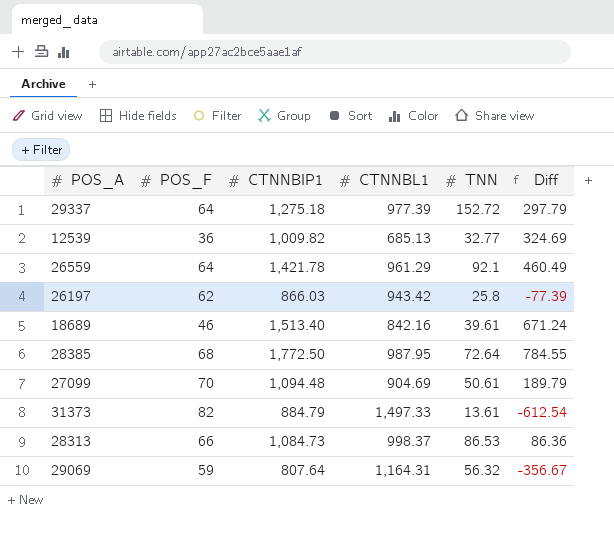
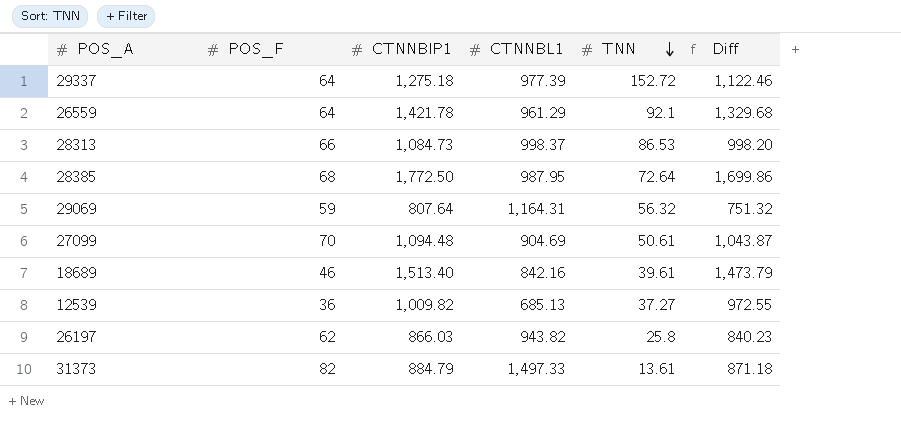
row order: none -> TNN descending
column Diff | formula: [CTNNBIP1] - [CTNNBL1] -> [CTNNBIP1] - [TNN]
12539 | TNN: 32.77 -> 37.27
26197 | CTNNBL1: 943.42 -> 943.82

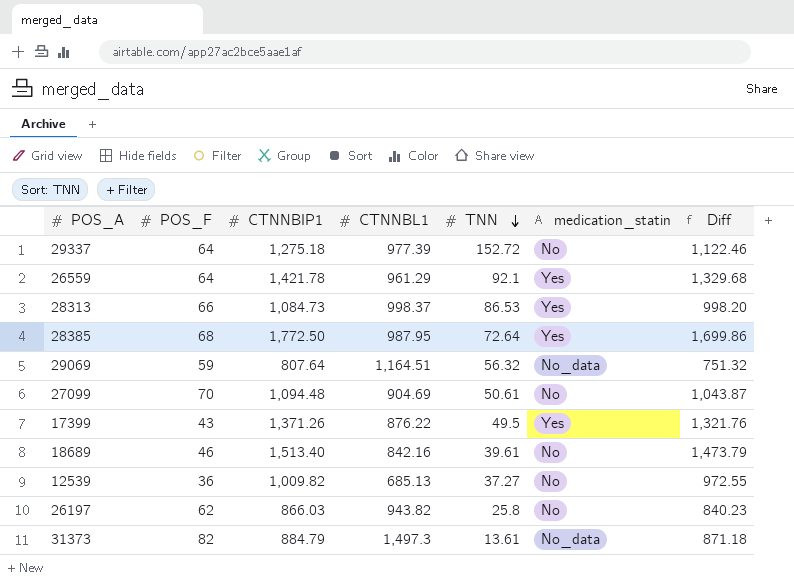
column medication_statin | position: none -> 6
29069 | CTNNBL1: 1,164.31 -> 1,164.51
row 17399: none -> 43 | 1,371.26 | 876.22 | 49.5 | Yes | 1,321.76
31373 | CTNNBL1: 1,497.33 -> 1,497.3

